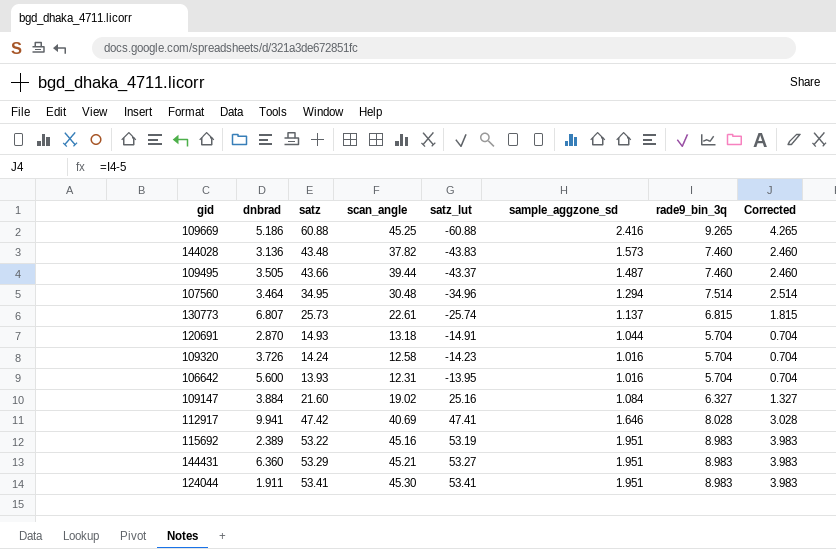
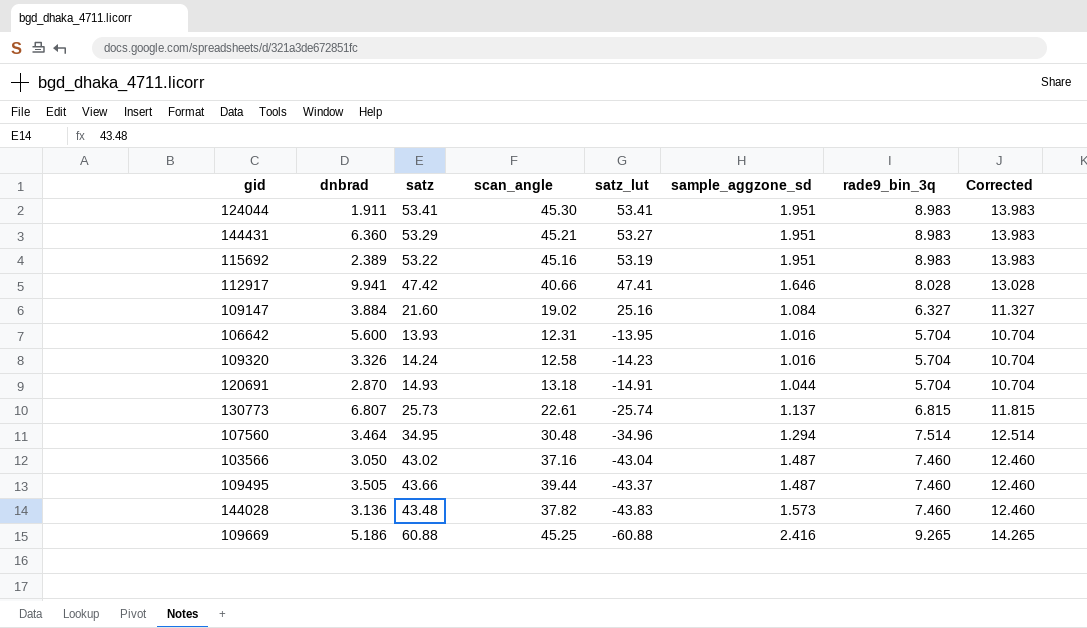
row order: satz_lut ascending -> satz_lut descending
column Corrected | formula: [rade9_bin_3q] - 5 -> [rade9_bin_3q] + 5
112917 | scan_angle: 40.69 -> 40.66
109320 | dnbrad: 3.726 -> 3.326
row 103566: none -> 3.050 | 43.02 | 37.16 | -43.04 | 1.487 | 7.460 | 12.460

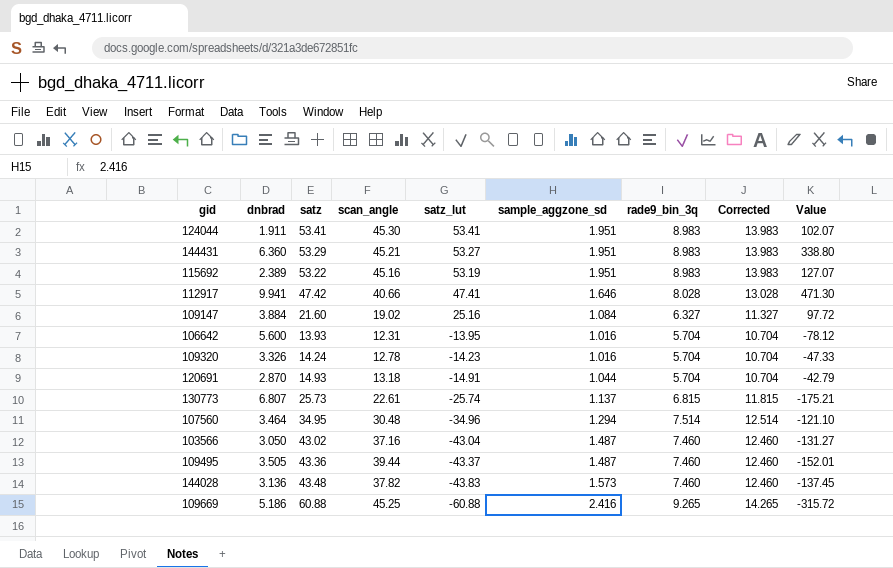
column Value | formula: none -> [dnbrad] * [satz_lut]
109320 | scan_angle: 12.58 -> 12.78
109495 | satz: 43.66 -> 43.36

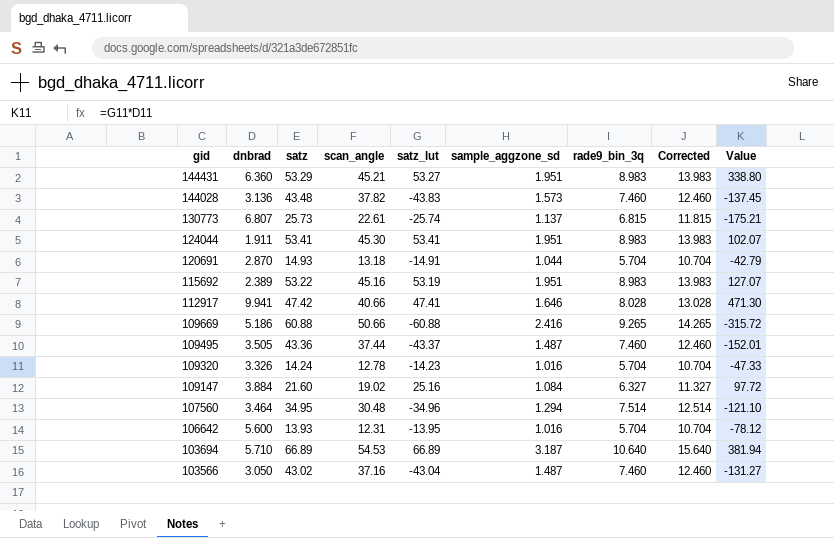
row order: satz_lut descending -> gid descending
109669 | scan_angle: 45.25 -> 50.66
109495 | scan_angle: 39.44 -> 37.44
row 103694: none -> 5.710 | 66.89 | 54.53 | 66.89 | 3.187 | 10.640 | 15.640 | 381.94

